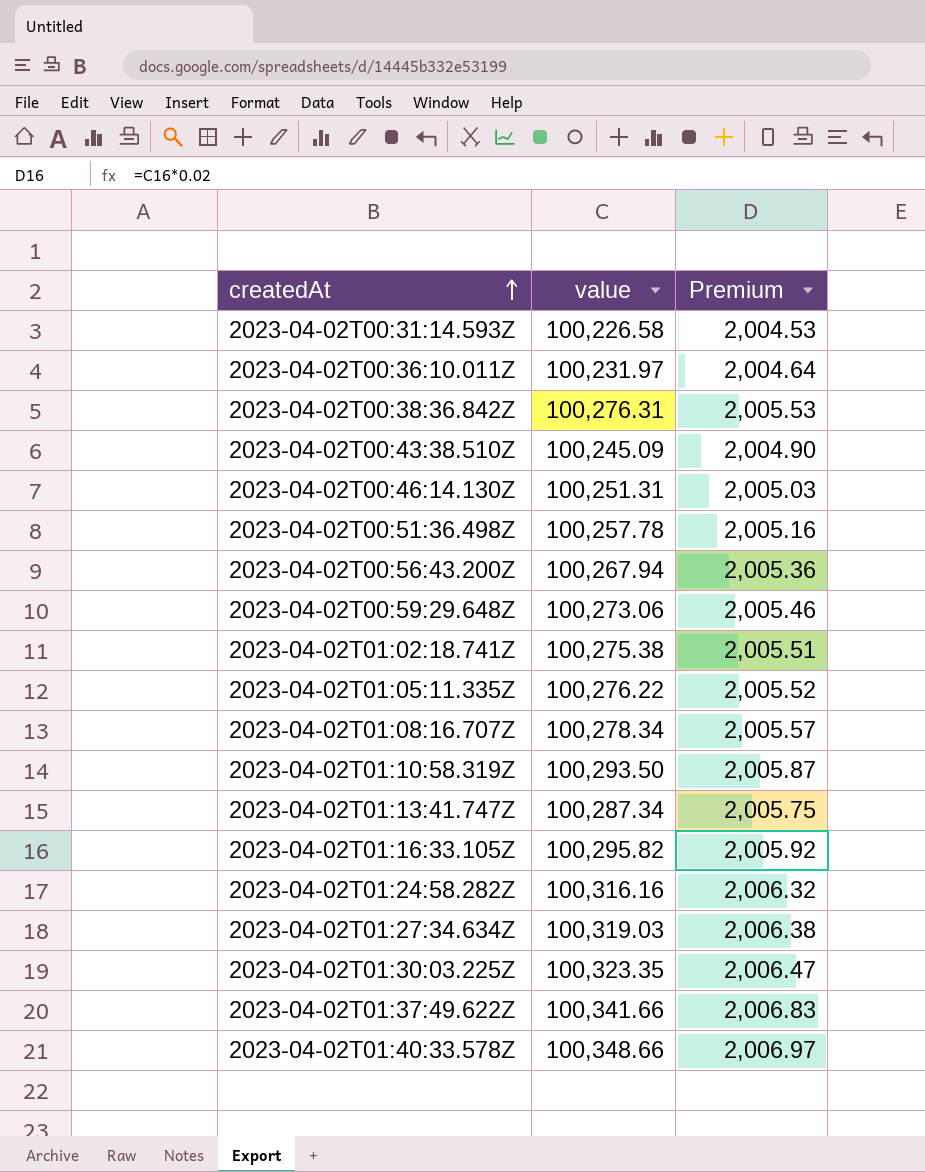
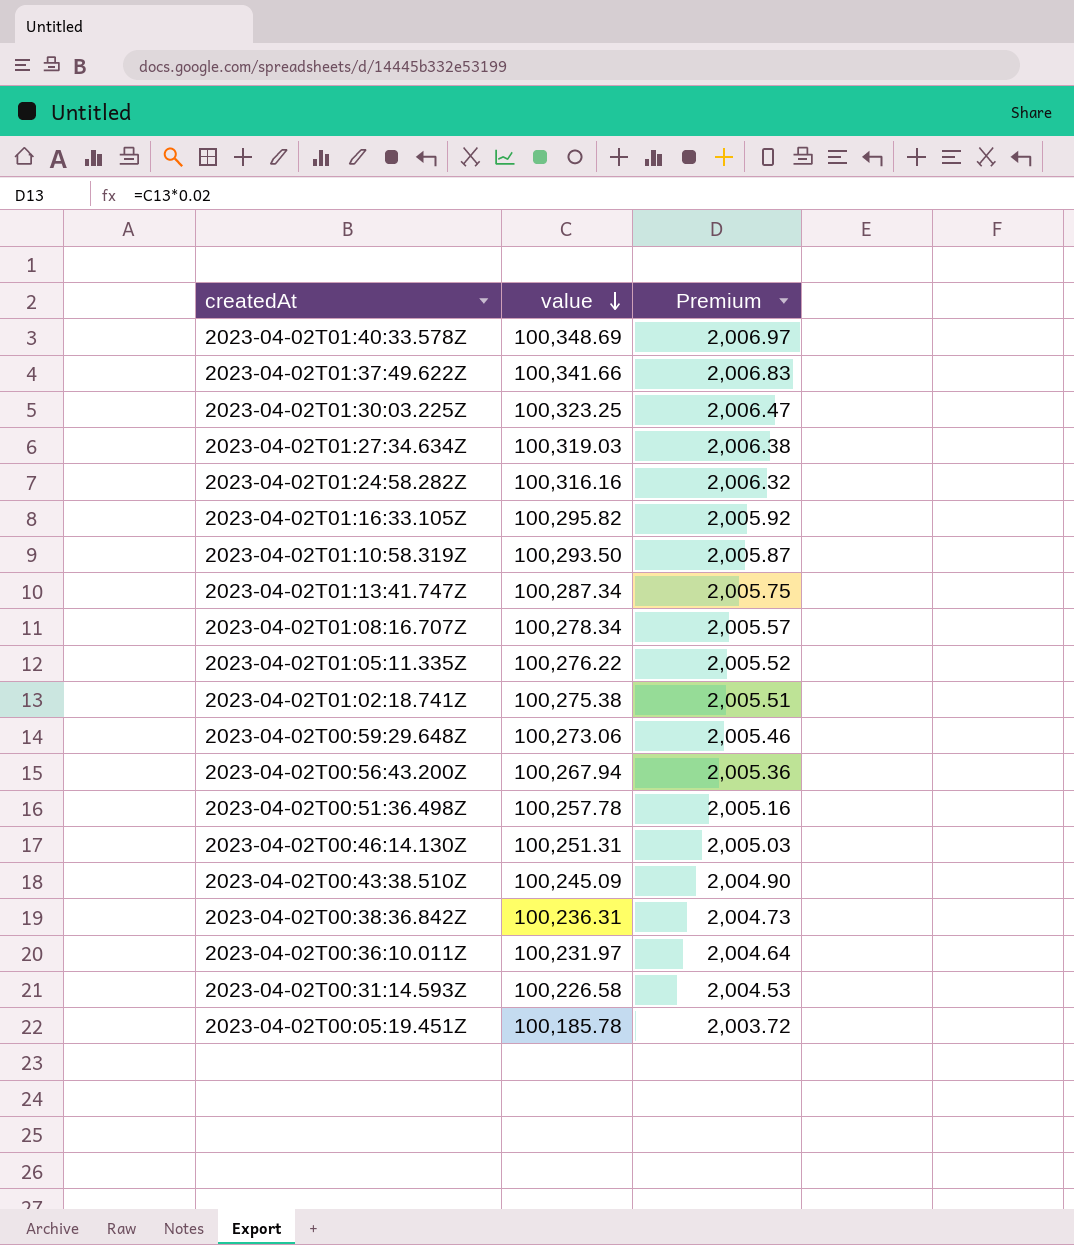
row order: createdAt ascending -> value descending
2023-04-02T01:40:33.578Z | value: 100,348.66 -> 100,348.69
2023-04-02T01:30:03.225Z | value: 100,323.35 -> 100,323.25
2023-04-02T00:38:36.842Z | value: 100,276.31 -> 100,236.31
2023-04-02T00:38:36.842Z | Premium: 2,005.53 -> 2,004.73
row 2023-04-02T00:05:19.451Z: none -> 100,185.78 | 2,003.72

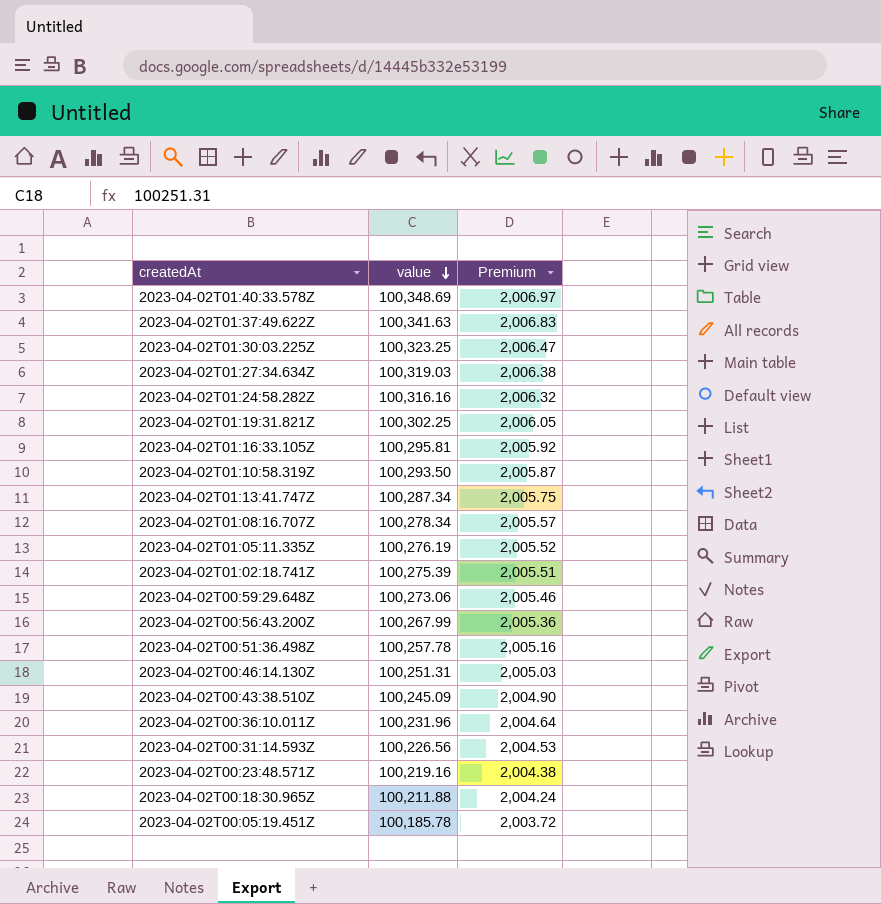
row 2023-04-02T00:38:36.842Z: 100,236.31 | 2,004.73 -> none
2023-04-02T01:37:49.622Z | value: 100,341.66 -> 100,341.63
row 2023-04-02T01:19:31.821Z: none -> 100,302.25 | 2,006.05
2023-04-02T01:16:33.105Z | value: 100,295.82 -> 100,295.81
2023-04-02T01:05:11.335Z | value: 100,276.22 -> 100,276.19
2023-04-02T01:02:18.741Z | value: 100,275.38 -> 100,275.39
2023-04-02T00:56:43.200Z | value: 100,267.94 -> 100,267.99
2023-04-02T00:36:10.011Z | value: 100,231.97 -> 100,231.96
2023-04-02T00:31:14.593Z | value: 100,226.58 -> 100,226.56
row 2023-04-02T00:23:48.571Z: none -> 100,219.16 | 2,004.38
row 2023-04-02T00:18:30.965Z: none -> 100,211.88 | 2,004.24

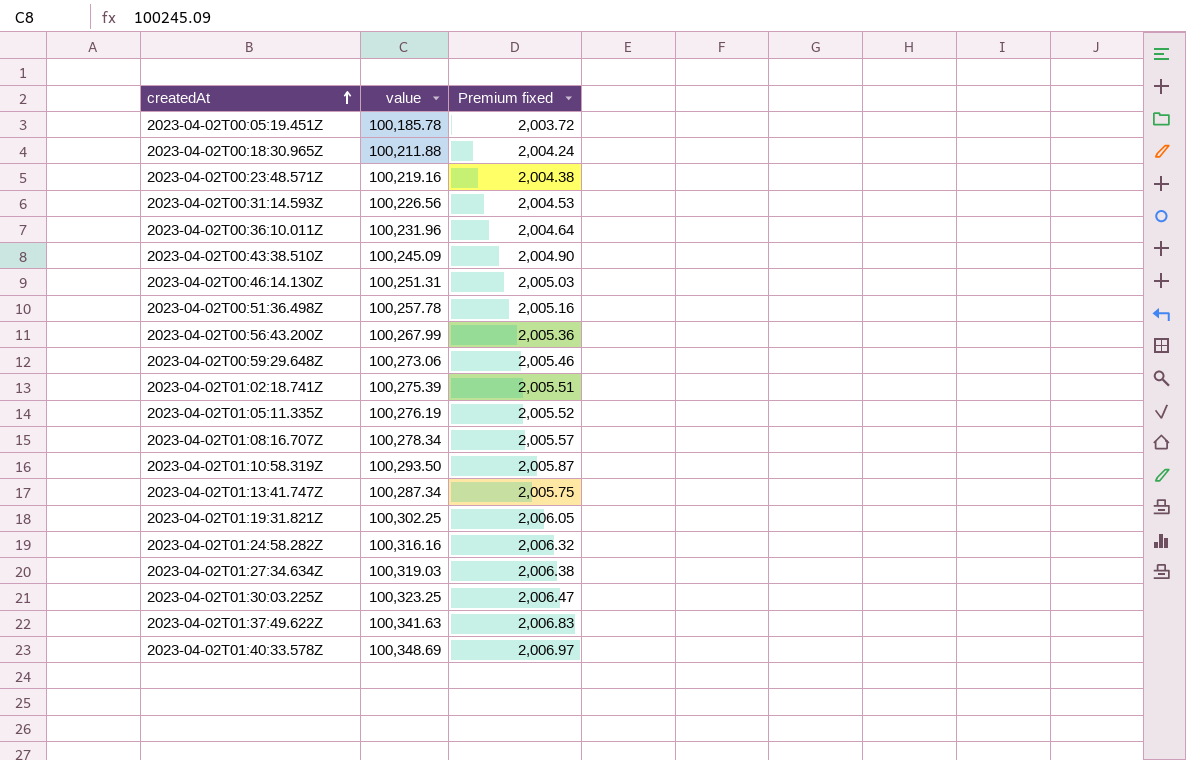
row order: value descending -> createdAt ascending
column name: Premium -> Premium fixed
row 2023-04-02T01:16:33.105Z: 100,295.81 | 2,005.92 -> none

